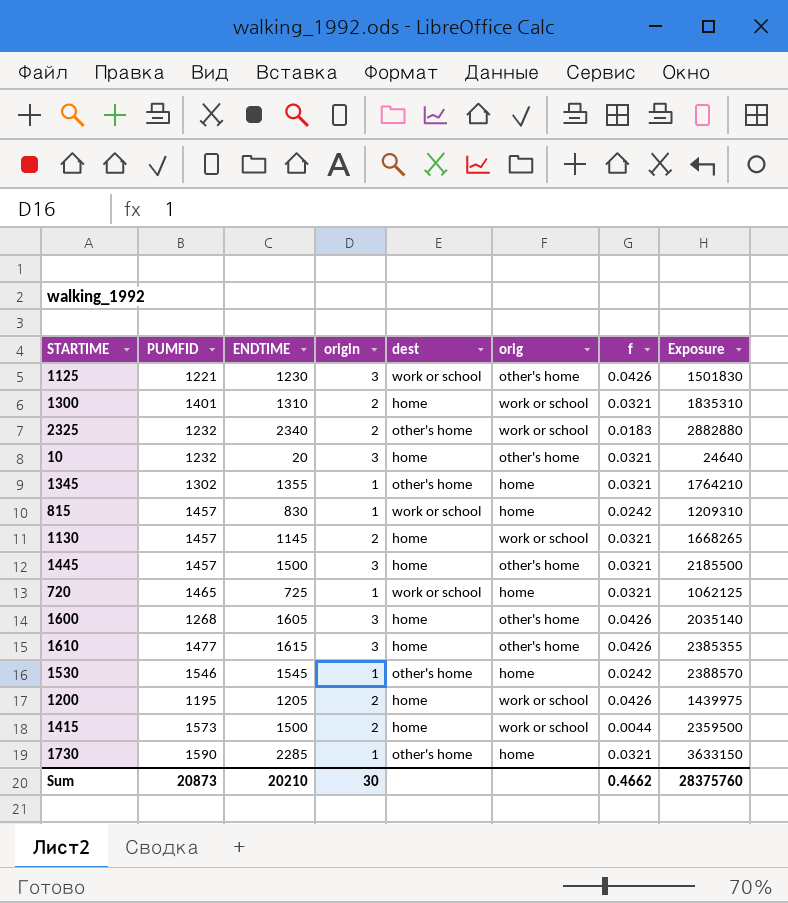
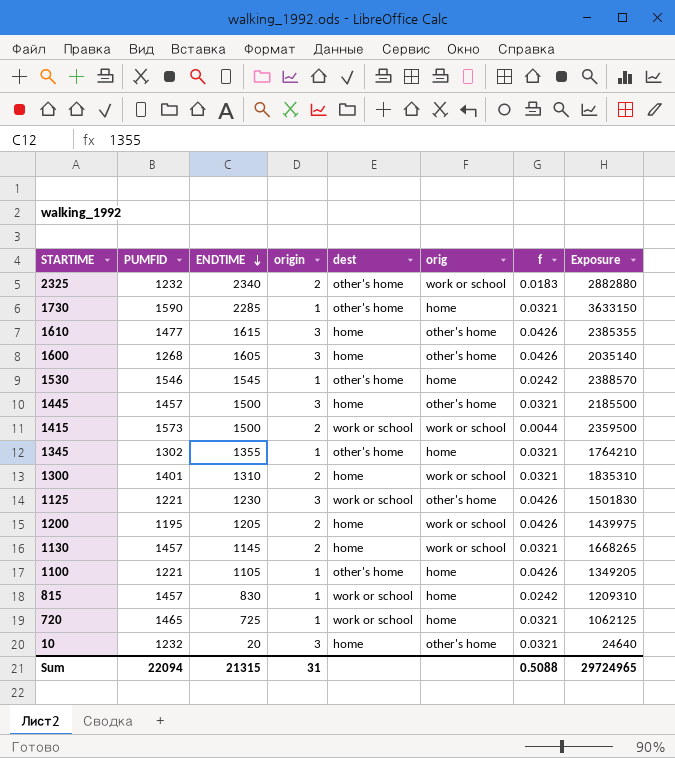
row order: none -> ENDTIME descending
1415 | dest: home -> work or school
row 1100: none -> 1221 | 1105 | 1 | other's home | home | 0.0426 | 1349205
Sum | PUMFID: 20873 -> 22094
Sum | ENDTIME: 20210 -> 21315
Sum | origin: 30 -> 31
Sum | f: 0.4662 -> 0.5088
Sum | Exposure: 28375760 -> 29724965

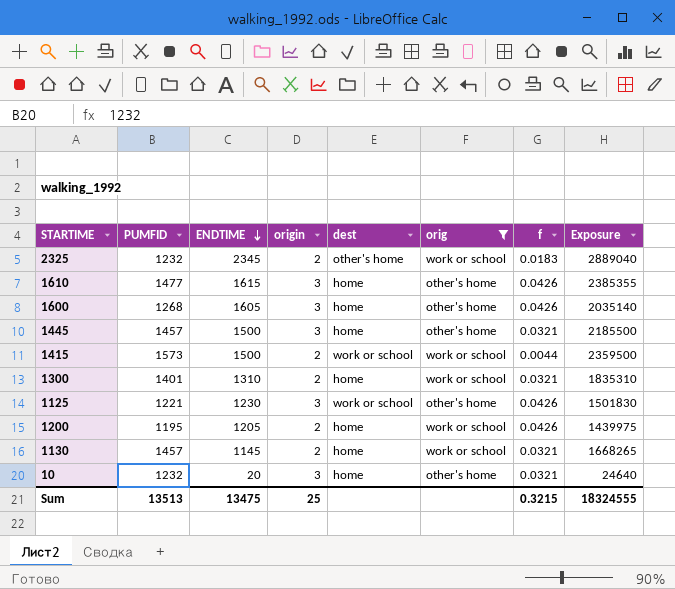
filter: none -> orig != home
2325 | ENDTIME: 2340 -> 2345
2325 | Exposure: 2882880 -> 2889040
Sum | PUMFID: 22094 -> 13513
Sum | ENDTIME: 21315 -> 13475
Sum | origin: 31 -> 25
Sum | f: 0.5088 -> 0.3215
Sum | Exposure: 29724965 -> 18324555

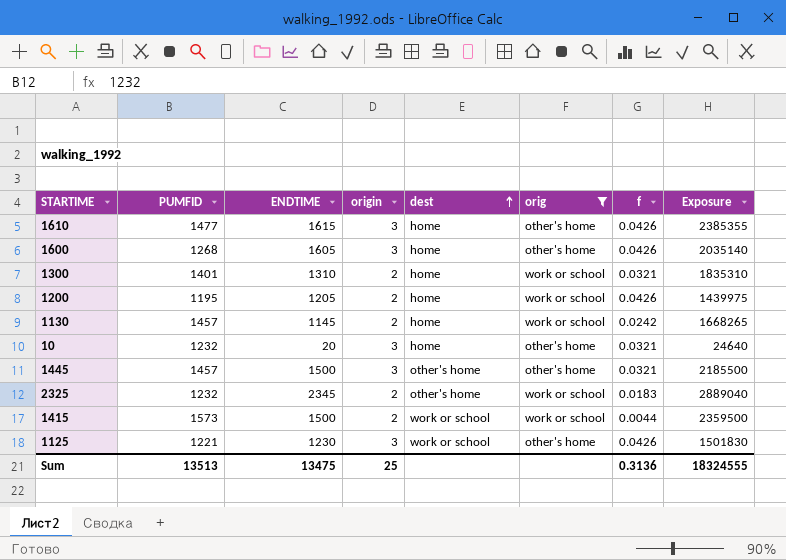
row order: ENDTIME descending -> dest ascending
1130 | f: 0.0321 -> 0.0242
1445 | dest: home -> other's home
Sum | f: 0.3215 -> 0.3136

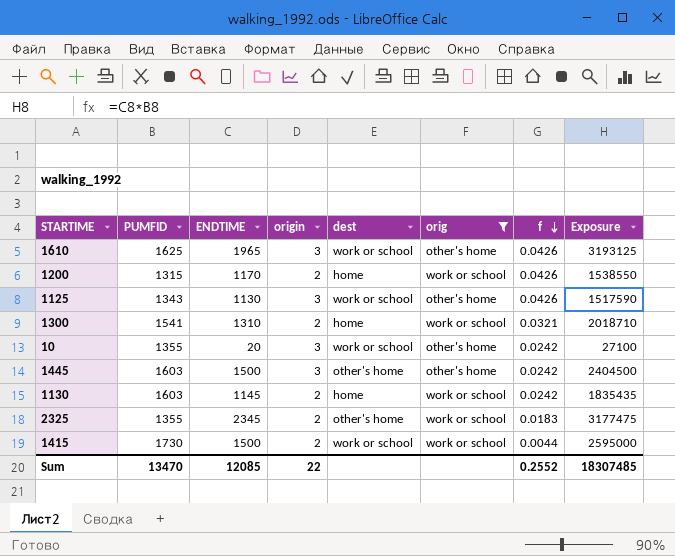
row order: dest ascending -> f descending
row 1600: 1268 | 1605 | 3 | home | other's home | 0.0426 | 2035140 -> none
1610 | PUMFID: 1477 -> 1625
1610 | ENDTIME: 1615 -> 1965
1610 | dest: home -> work or school
1610 | Exposure: 2385355 -> 3193125
1200 | PUMFID: 1195 -> 1315
1200 | ENDTIME: 1205 -> 1170
1200 | Exposure: 1439975 -> 1538550
1125 | PUMFID: 1221 -> 1343
1125 | ENDTIME: 1230 -> 1130
1125 | Exposure: 1501830 -> 1517590
1300 | PUMFID: 1401 -> 1541
1300 | Exposure: 1835310 -> 2018710
10 | PUMFID: 1232 -> 1355
10 | dest: home -> work or school
10 | f: 0.0321 -> 0.0242
10 | Exposure: 24640 -> 27100
1445 | PUMFID: 1457 -> 1603
1445 | f: 0.0321 -> 0.0242
1445 | Exposure: 2185500 -> 2404500
1130 | PUMFID: 1457 -> 1603
1130 | Exposure: 1668265 -> 1835435
2325 | PUMFID: 1232 -> 1355
2325 | Exposure: 2889040 -> 3177475
1415 | PUMFID: 1573 -> 1730
1415 | Exposure: 2359500 -> 2595000
Sum | PUMFID: 13513 -> 13470
Sum | ENDTIME: 13475 -> 12085
Sum | origin: 25 -> 22
Sum | f: 0.3136 -> 0.2552
Sum | Exposure: 18324555 -> 18307485

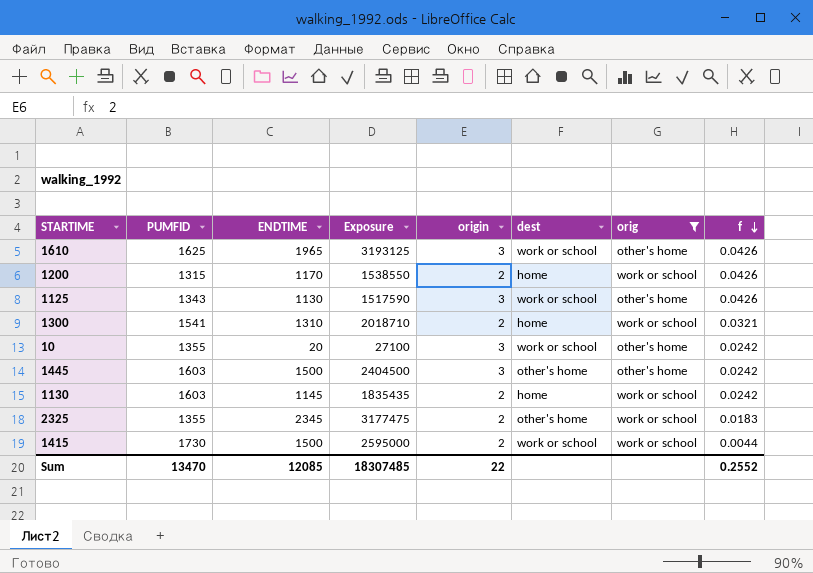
column Exposure | position: 8 -> 4

